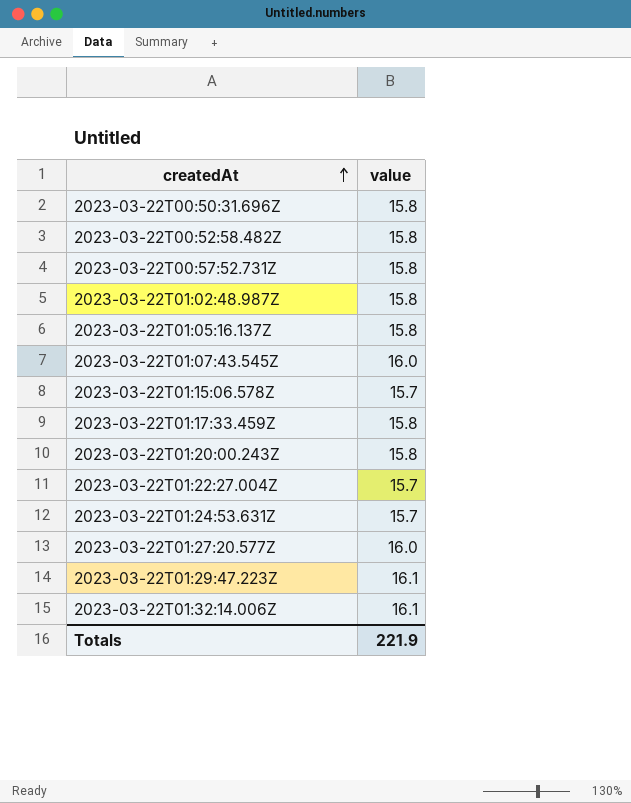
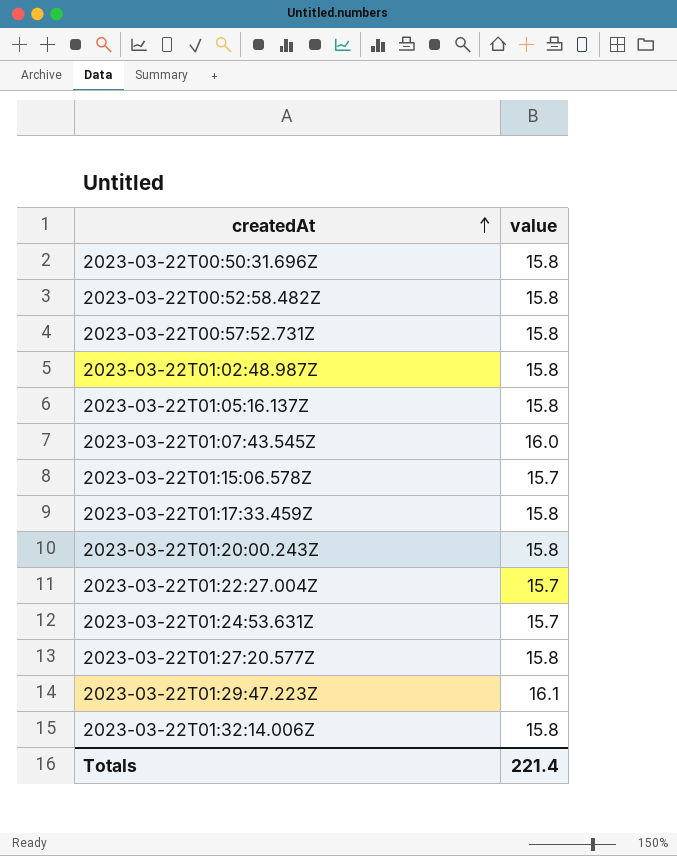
2023-03-22T01:27:20.577Z | value: 16.0 -> 15.8
2023-03-22T01:32:14.006Z | value: 16.1 -> 15.8
Totals | value: 221.9 -> 221.4

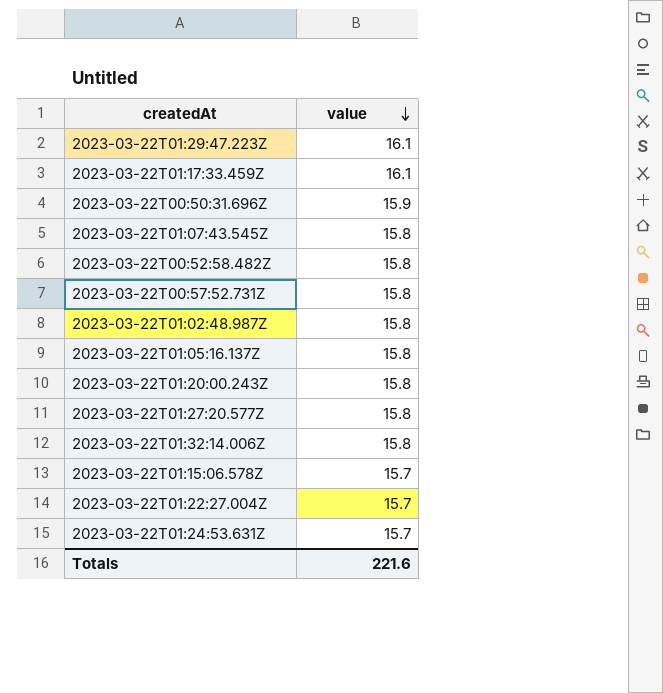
row order: createdAt ascending -> value descending
2023-03-22T01:17:33.459Z | value: 15.8 -> 16.1
2023-03-22T00:50:31.696Z | value: 15.8 -> 15.9
2023-03-22T01:07:43.545Z | value: 16.0 -> 15.8
Totals | value: 221.4 -> 221.6

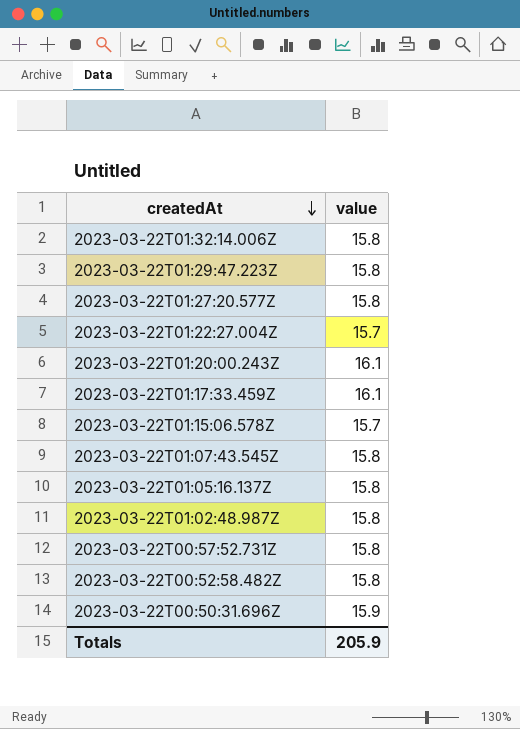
row order: value descending -> createdAt descending
row 2023-03-22T01:24:53.631Z: 15.7 -> none
2023-03-22T01:29:47.223Z | value: 16.1 -> 15.8
2023-03-22T01:20:00.243Z | value: 15.8 -> 16.1
Totals | value: 221.6 -> 205.9

